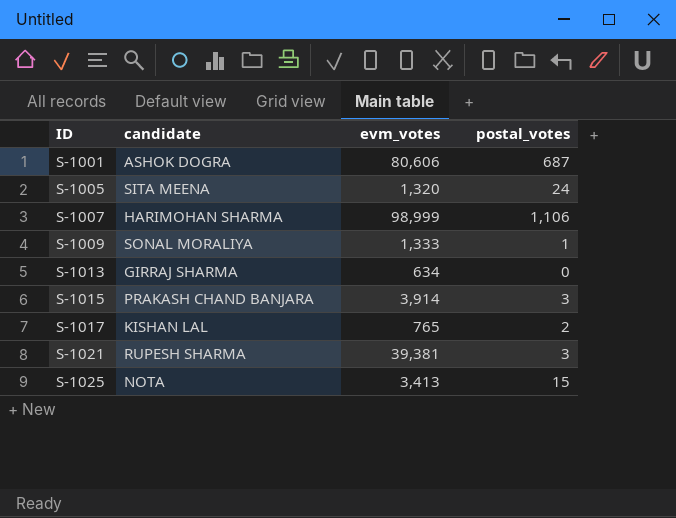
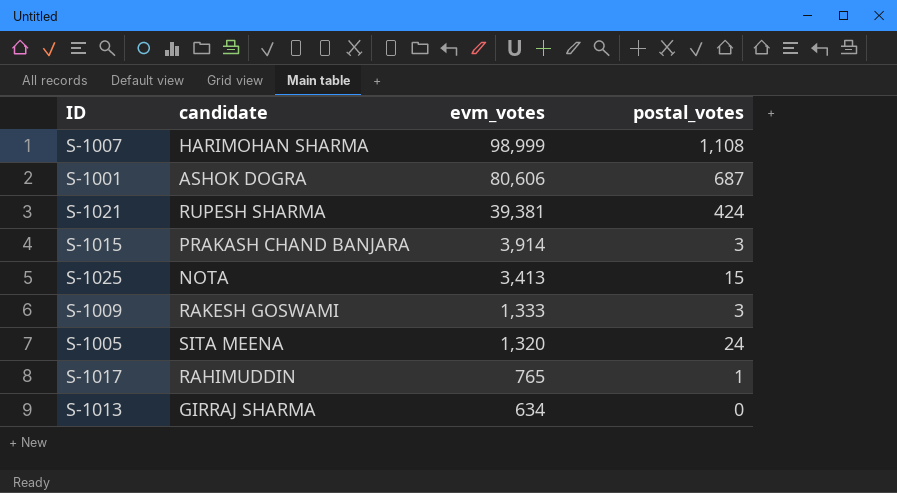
row order: ID ascending -> evm_votes descending
S-1007 | postal_votes: 1,106 -> 1,108
S-1021 | postal_votes: 3 -> 424
S-1009 | candidate: SONAL MORALIYA -> RAKESH GOSWAMI
S-1009 | postal_votes: 1 -> 3
S-1017 | candidate: KISHAN LAL -> RAHIMUDDIN
S-1017 | postal_votes: 2 -> 1

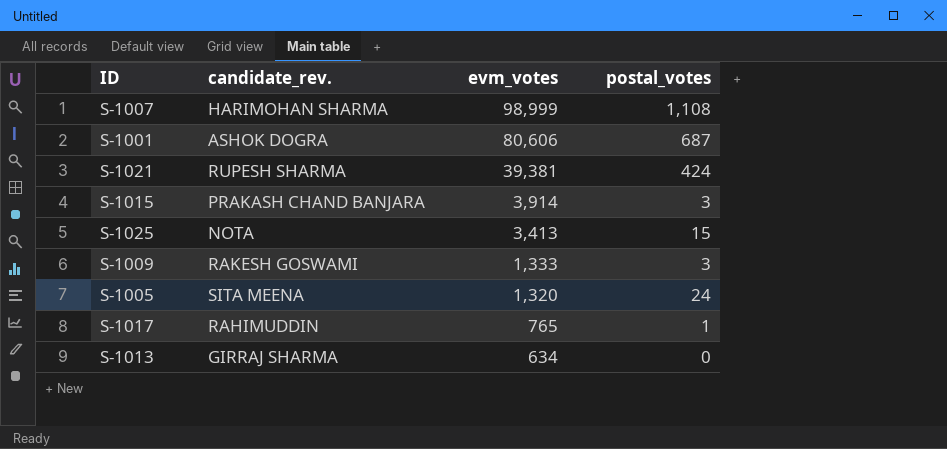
column name: candidate -> candidate_rev.

